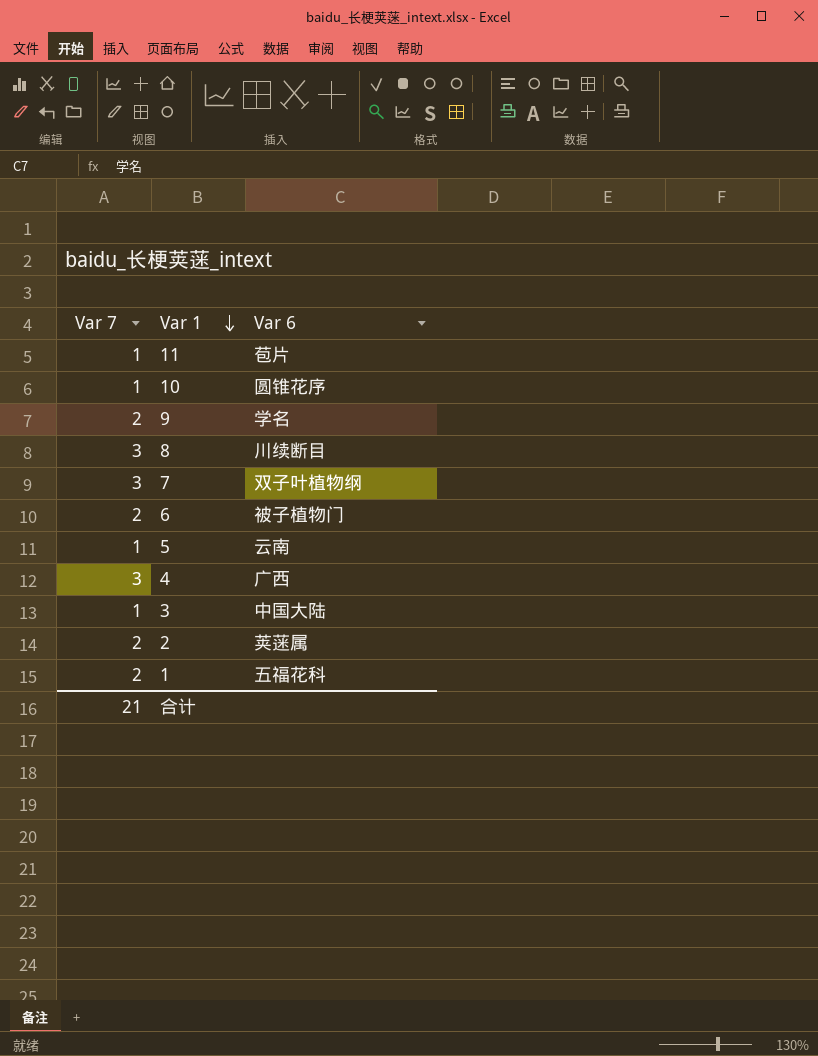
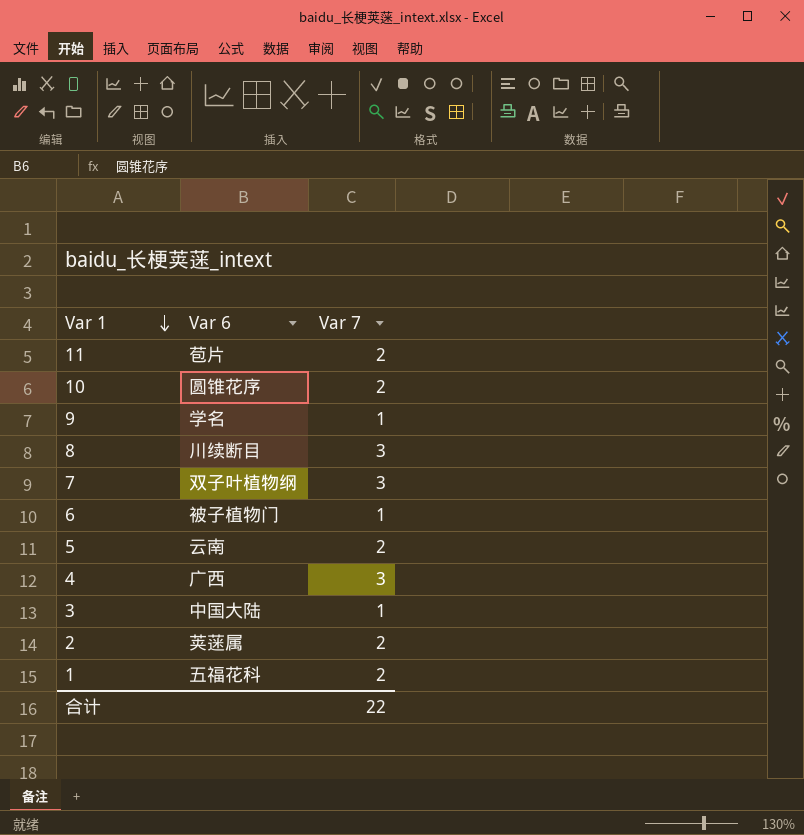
column Var 7 | position: 1 -> 3
11 | Var 7: 1 -> 2
10 | Var 7: 1 -> 2
9 | Var 7: 2 -> 1
6 | Var 7: 2 -> 1
5 | Var 7: 1 -> 2
合计 | Var 7: 21 -> 22

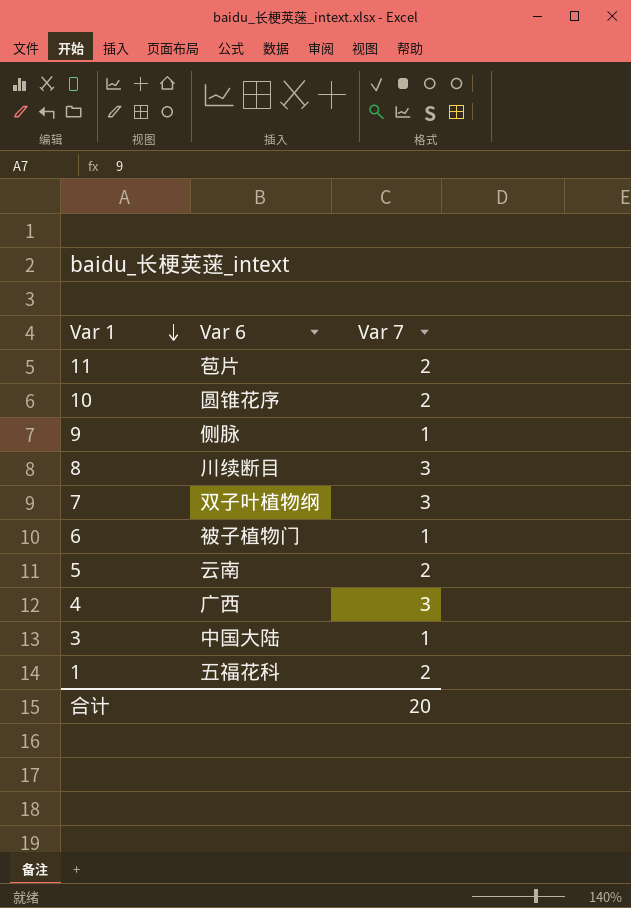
row 2: 荚蒾属 | 2 -> none
9 | Var 6: 学名 -> 侧脉
合计 | Var 7: 22 -> 20

